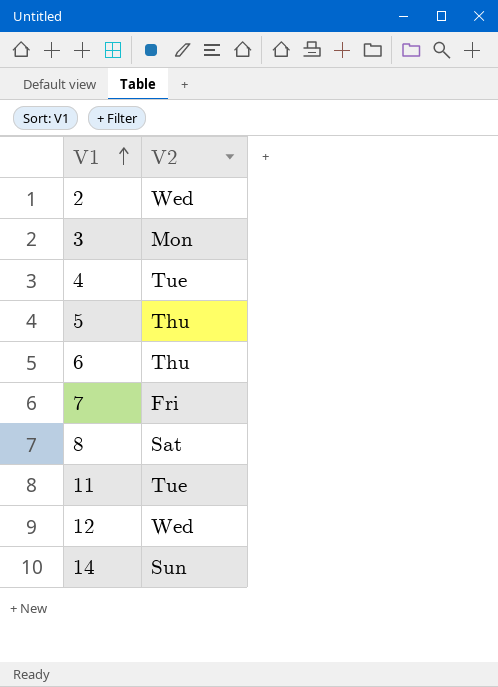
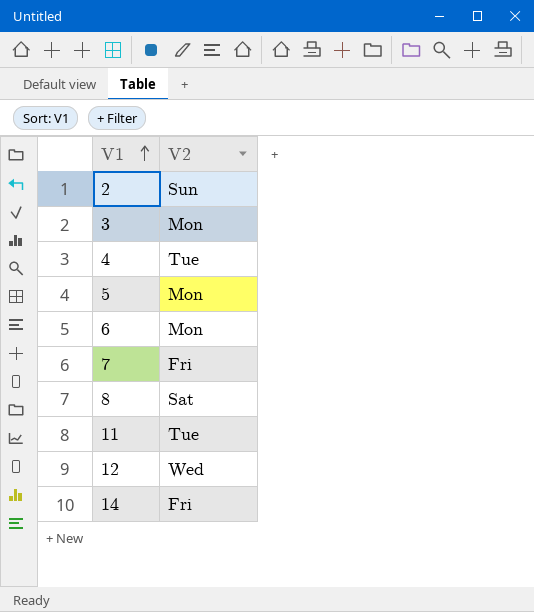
2 | V2: Wed -> Sun
5 | V2: Thu -> Mon
6 | V2: Thu -> Mon
14 | V2: Sun -> Fri

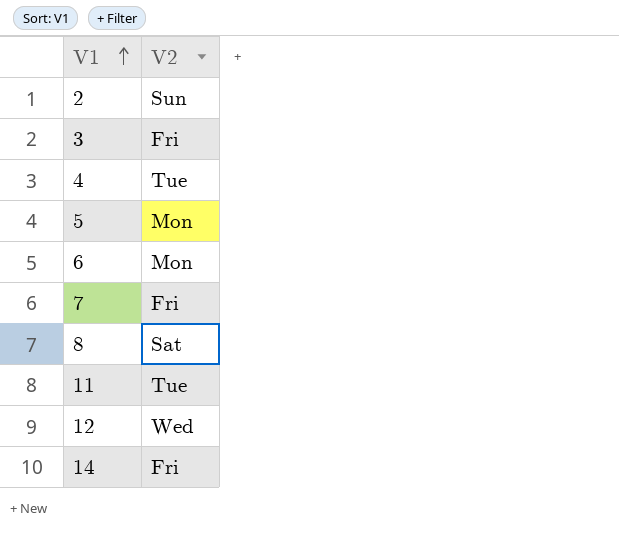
3 | V2: Mon -> Fri

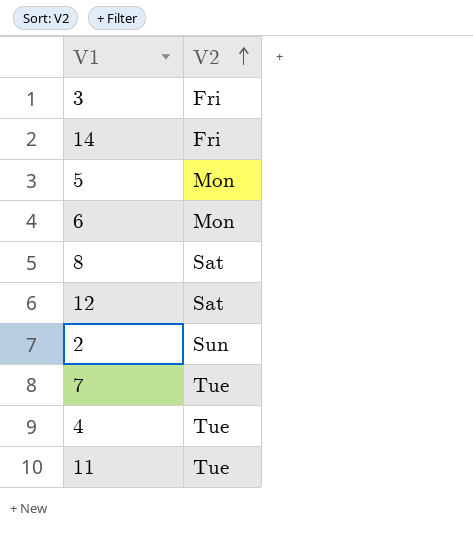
row order: V1 ascending -> V2 ascending
12 | V2: Wed -> Sat
7 | V2: Fri -> Tue

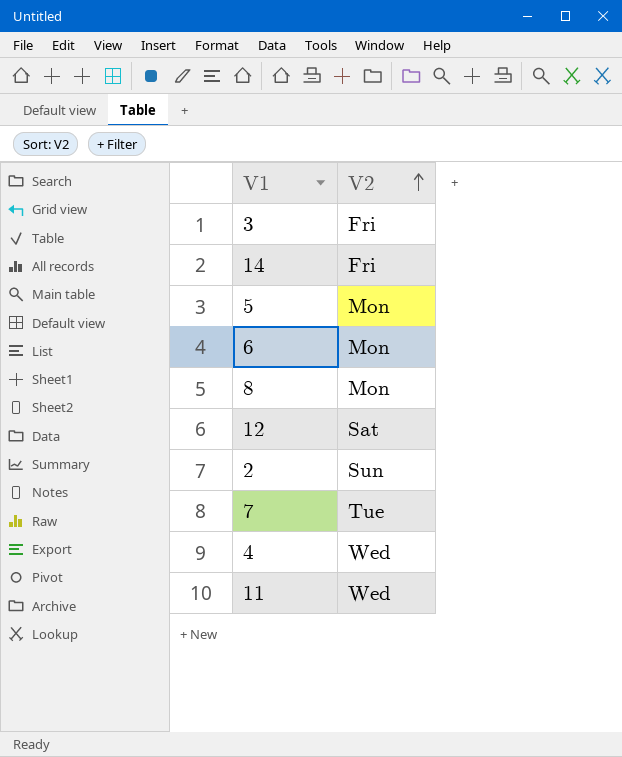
8 | V2: Sat -> Mon
4 | V2: Tue -> Wed
11 | V2: Tue -> Wed

